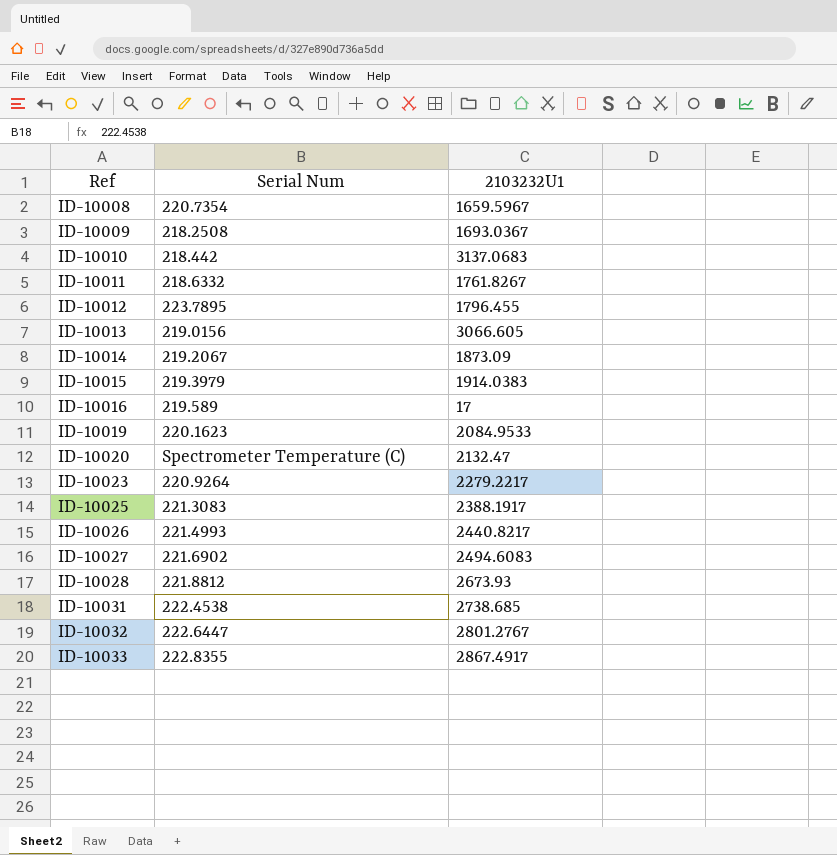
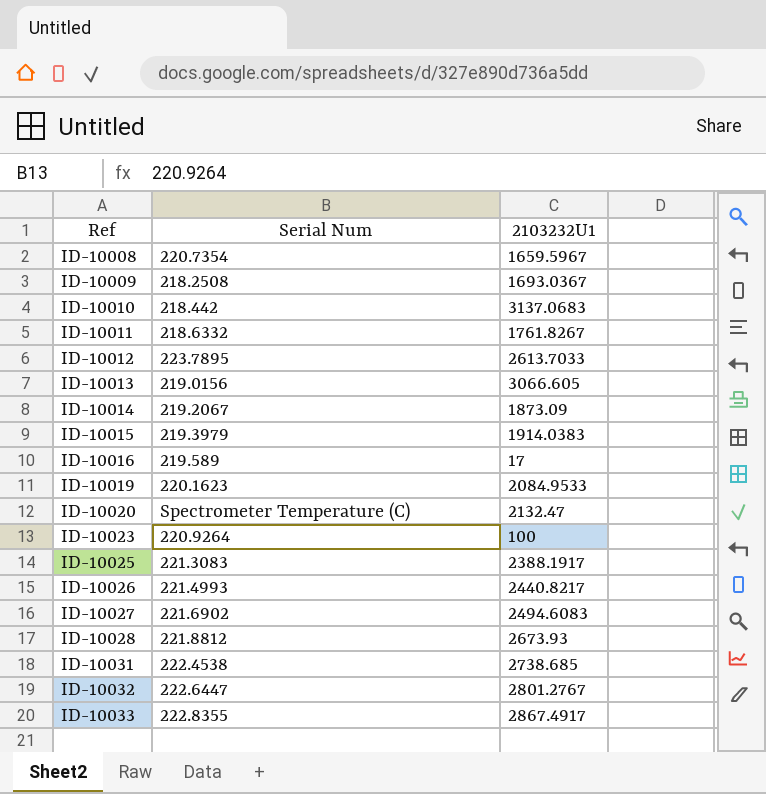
ID-10012 | 2103232U1: 1796.455 -> 2613.7033
ID-10023 | 2103232U1: 2279.2217 -> 100

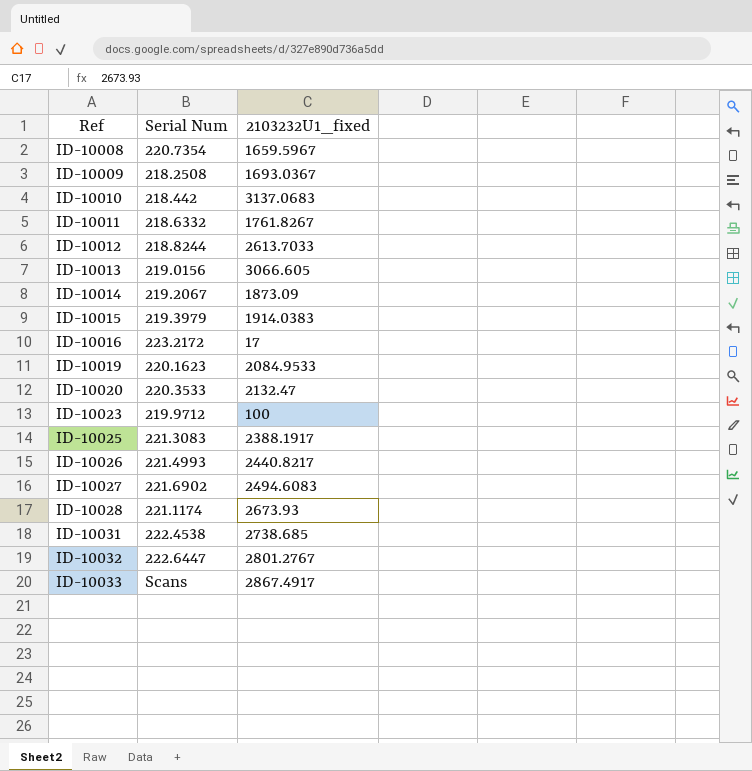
column name: 2103232U1 -> 2103232U1_fixed
ID-10012 | Serial Num: 223.7895 -> 218.8244
ID-10016 | Serial Num: 219.589 -> 223.2172
ID-10020 | Serial Num: Spectrometer Temperature (C) -> 220.3533
ID-10023 | Serial Num: 220.9264 -> 219.9712
ID-10028 | Serial Num: 221.8812 -> 221.1174
ID-10033 | Serial Num: 222.8355 -> Scans

